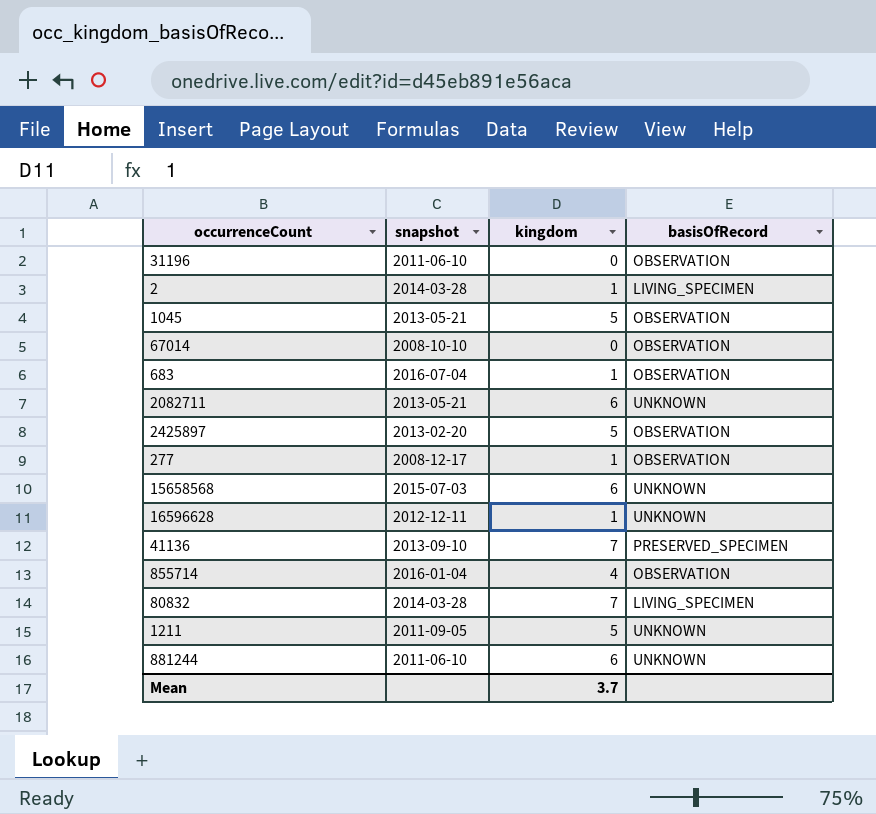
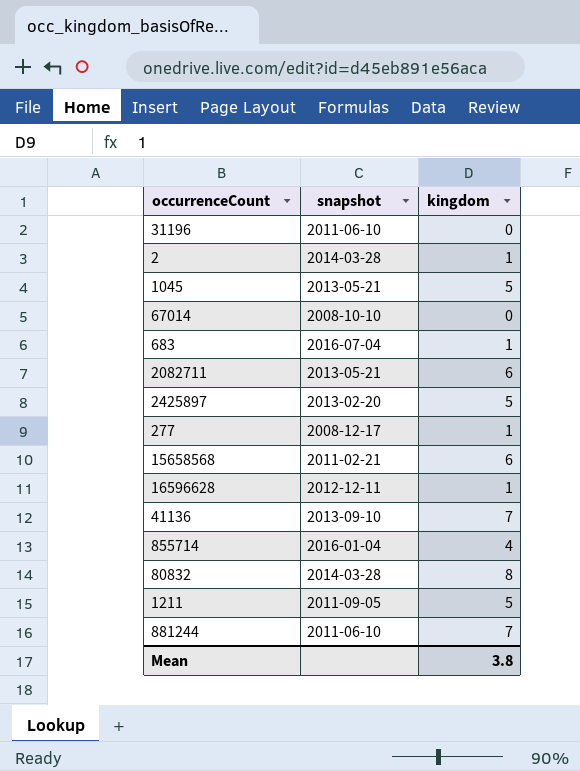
column basisOfRecord | position: 4 -> none
15658568 | snapshot: 2015-07-03 -> 2011-02-21
80832 | kingdom: 7 -> 8
881244 | kingdom: 6 -> 7
Mean | kingdom: 3.7 -> 3.8

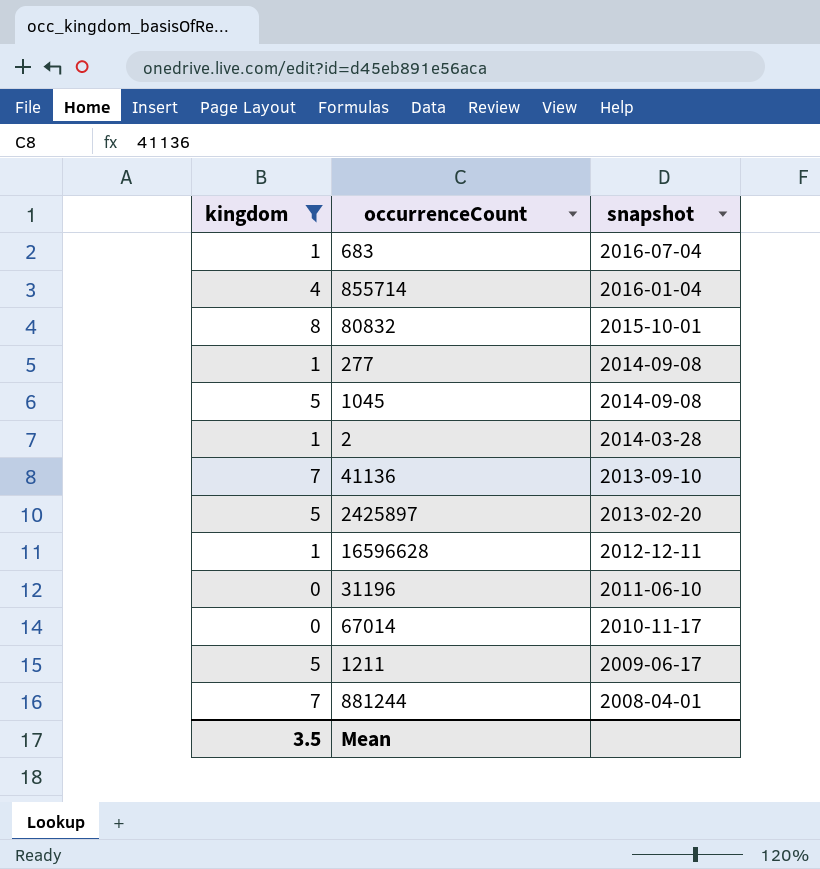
filter: none -> kingdom != 6
row order: none -> snapshot descending
column kingdom | position: 3 -> 1
80832 | snapshot: 2014-03-28 -> 2015-10-01
277 | snapshot: 2008-12-17 -> 2014-09-08
1045 | snapshot: 2013-05-21 -> 2014-09-08
67014 | snapshot: 2008-10-10 -> 2010-11-17
1211 | snapshot: 2011-09-05 -> 2009-06-17
881244 | snapshot: 2011-06-10 -> 2008-04-01
Mean | kingdom: 3.8 -> 3.5

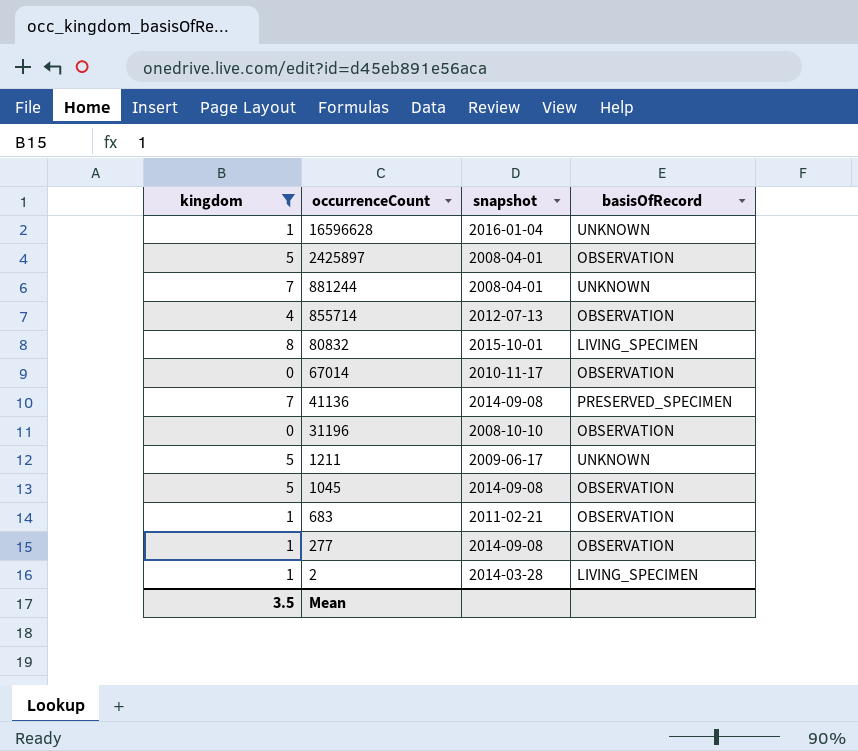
row order: snapshot descending -> occurrenceCount descending
column basisOfRecord | position: none -> 4
16596628 | snapshot: 2012-12-11 -> 2016-01-04
2425897 | snapshot: 2013-02-20 -> 2008-04-01
855714 | snapshot: 2016-01-04 -> 2012-07-13
41136 | snapshot: 2013-09-10 -> 2014-09-08
31196 | snapshot: 2011-06-10 -> 2008-10-10
683 | snapshot: 2016-07-04 -> 2011-02-21

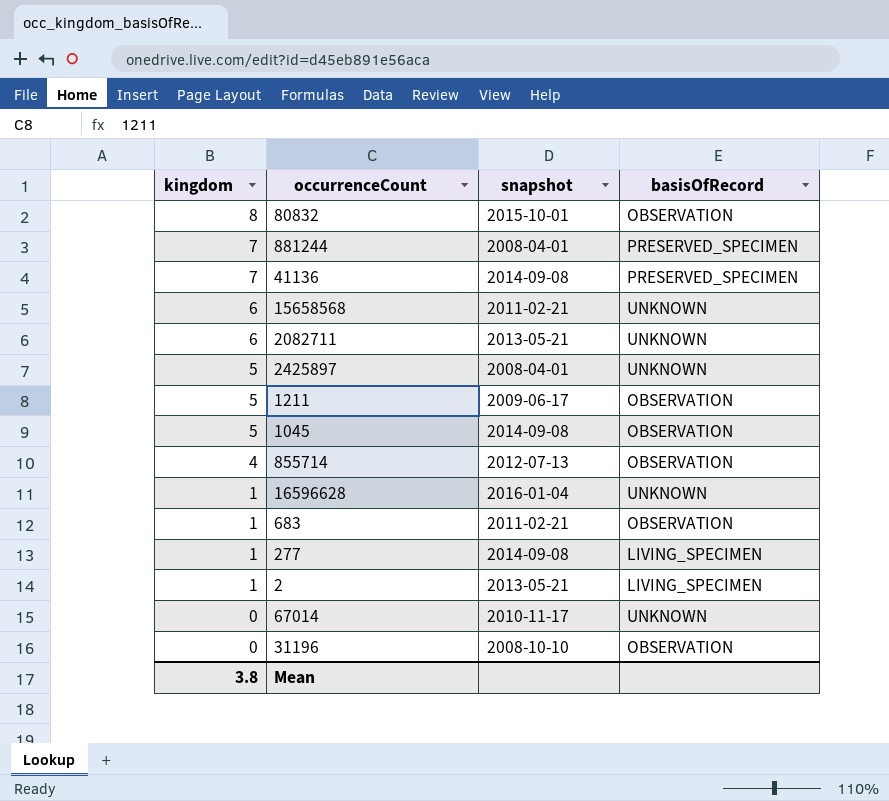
filter: kingdom != 6 -> none
row order: occurrenceCount descending -> kingdom descending
80832 | basisOfRecord: LIVING_SPECIMEN -> OBSERVATION
881244 | basisOfRecord: UNKNOWN -> PRESERVED_SPECIMEN
2425897 | basisOfRecord: OBSERVATION -> UNKNOWN
1211 | basisOfRecord: UNKNOWN -> OBSERVATION
277 | basisOfRecord: OBSERVATION -> LIVING_SPECIMEN
2 | snapshot: 2014-03-28 -> 2013-05-21
67014 | basisOfRecord: OBSERVATION -> UNKNOWN
Mean | kingdom: 3.5 -> 3.8

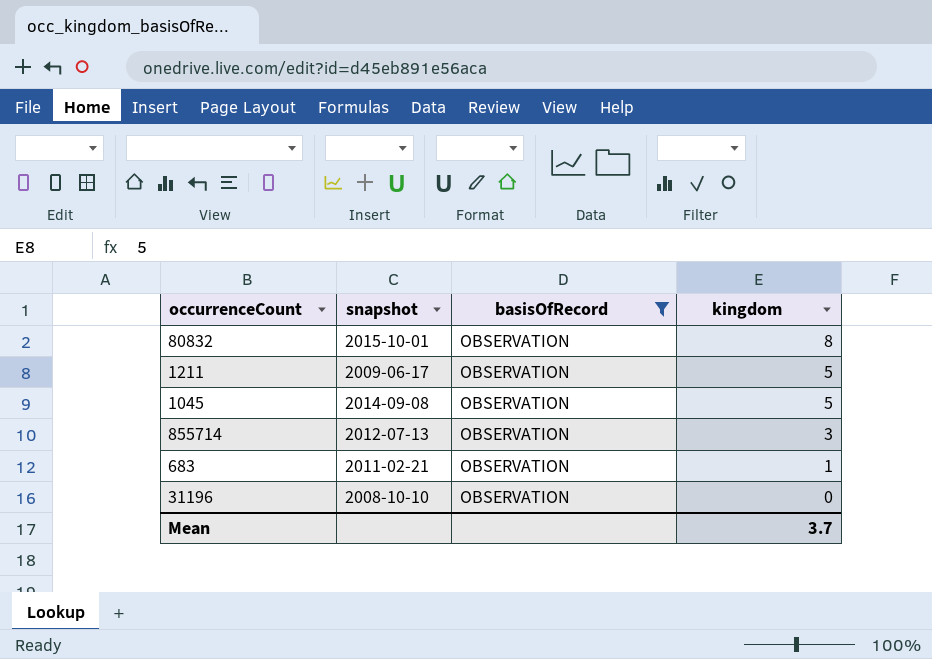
filter: none -> basisOfRecord = OBSERVATION
column kingdom | position: 1 -> 4
855714 | kingdom: 4 -> 3
Mean | kingdom: 3.8 -> 3.7

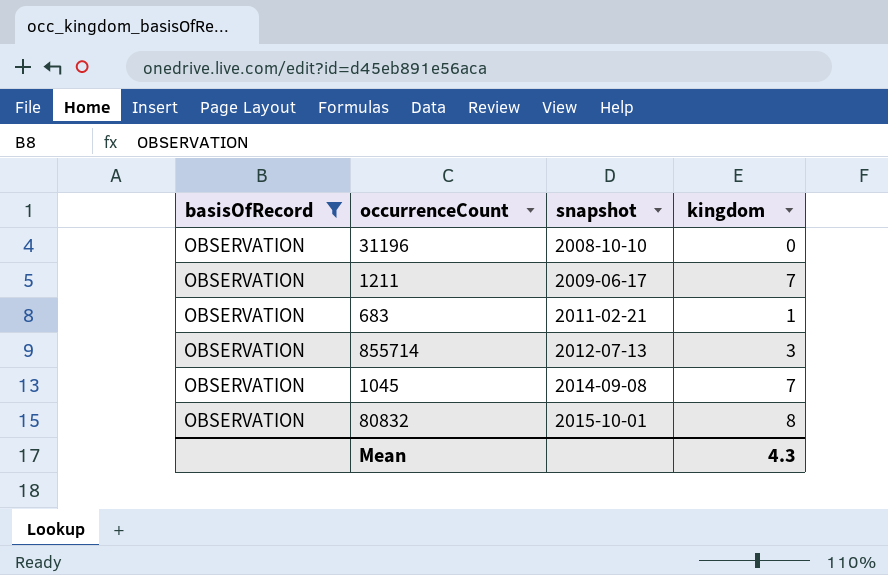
row order: kingdom descending -> snapshot ascending
column basisOfRecord | position: 3 -> 1
1211 | kingdom: 5 -> 7
1045 | kingdom: 5 -> 7
Mean | kingdom: 3.7 -> 4.3

